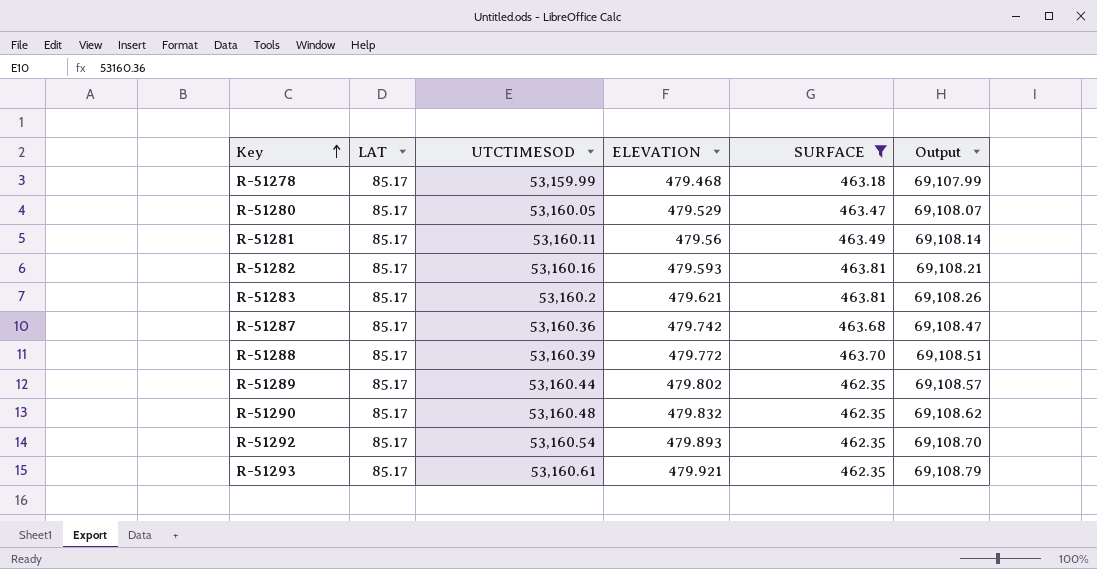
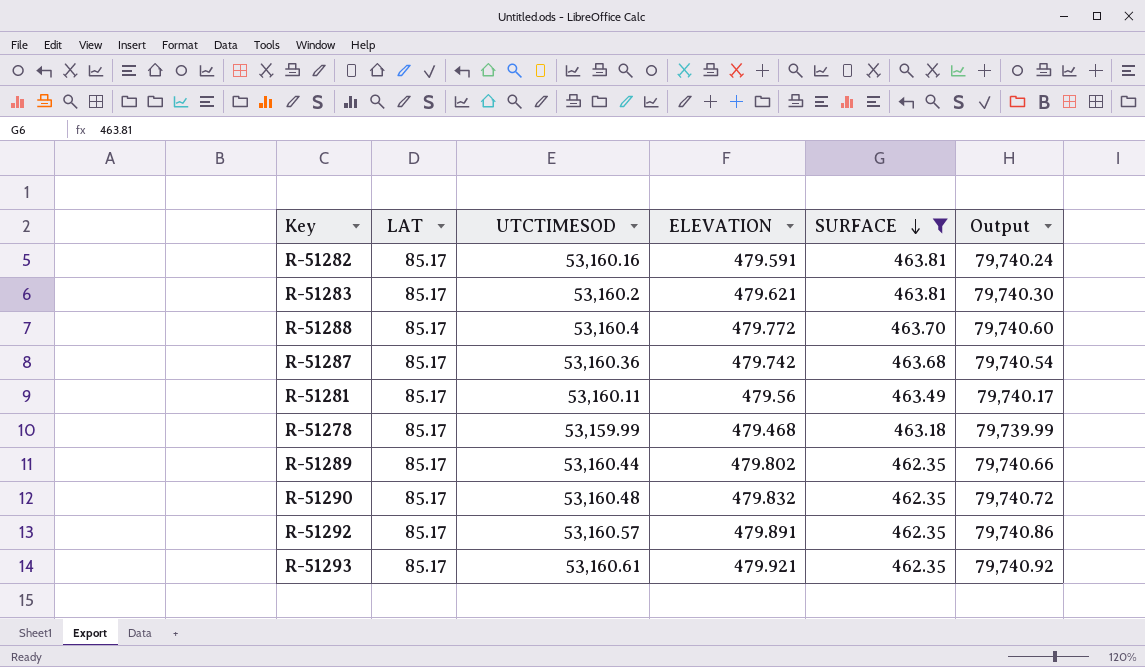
row order: Key ascending -> SURFACE descending
column Output | formula: [UTCTIMESOD] * 1.3 -> [UTCTIMESOD] * 1.5
row R-51280: 85.17 | 53,160.05 | 479.529 | 463.47 | 69,108.07 -> none
R-51282 | ELEVATION: 479.593 -> 479.591
R-51288 | UTCTIMESOD: 53,160.39 -> 53,160.4
R-51292 | UTCTIMESOD: 53,160.54 -> 53,160.57
R-51292 | ELEVATION: 479.893 -> 479.891

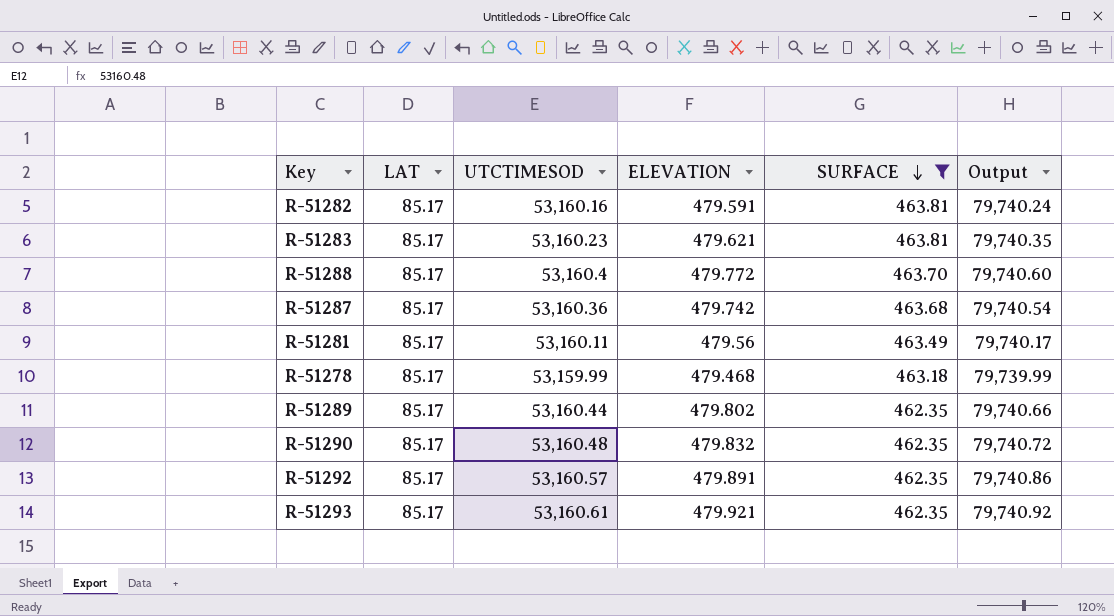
R-51283 | UTCTIMESOD: 53,160.2 -> 53,160.23
R-51283 | Output: 79,740.30 -> 79,740.35

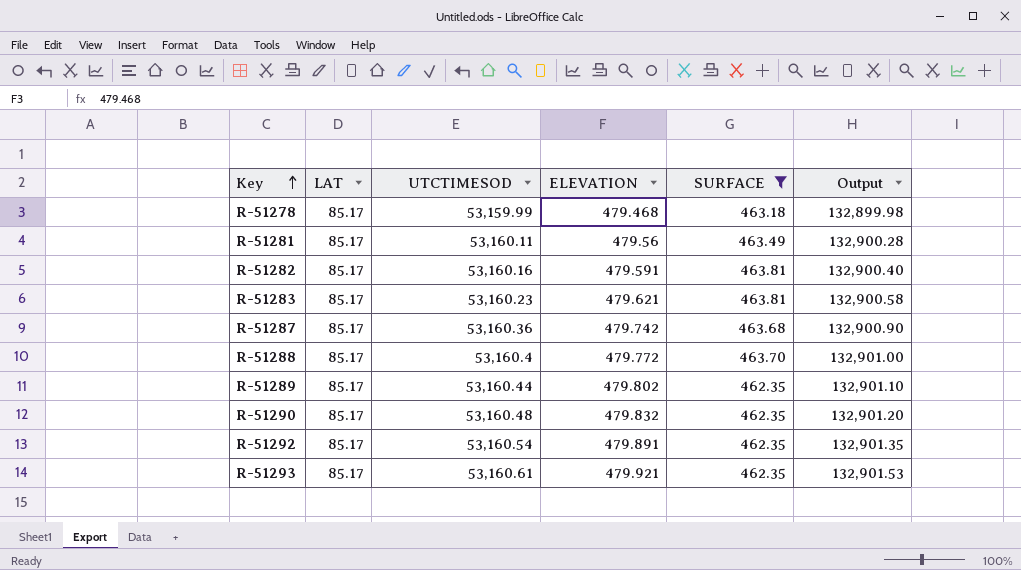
row order: SURFACE descending -> Key ascending
column Output | formula: [UTCTIMESOD] * 1.5 -> [UTCTIMESOD] * 2.5
R-51292 | UTCTIMESOD: 53,160.57 -> 53,160.54

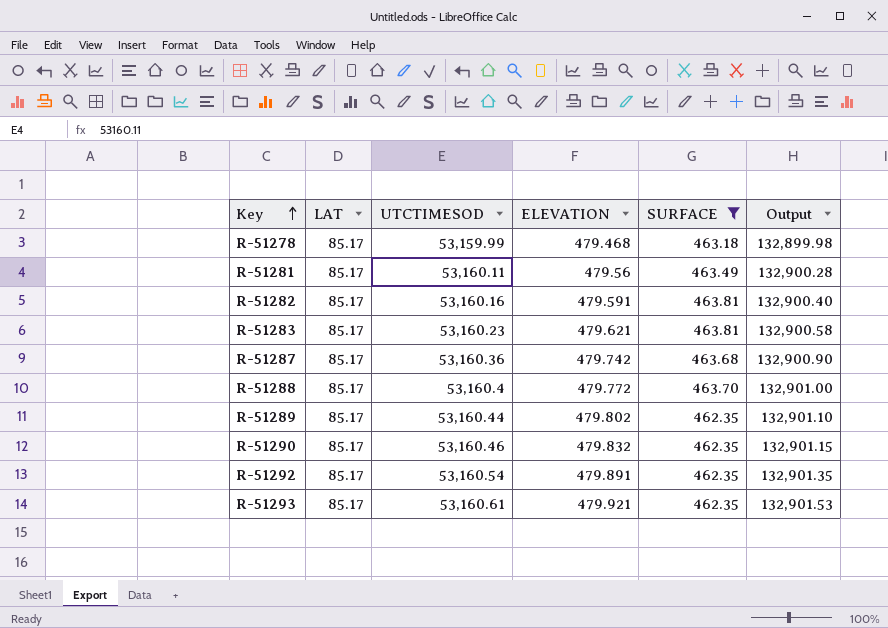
R-51290 | UTCTIMESOD: 53,160.48 -> 53,160.46
R-51290 | Output: 132,901.20 -> 132,901.15

